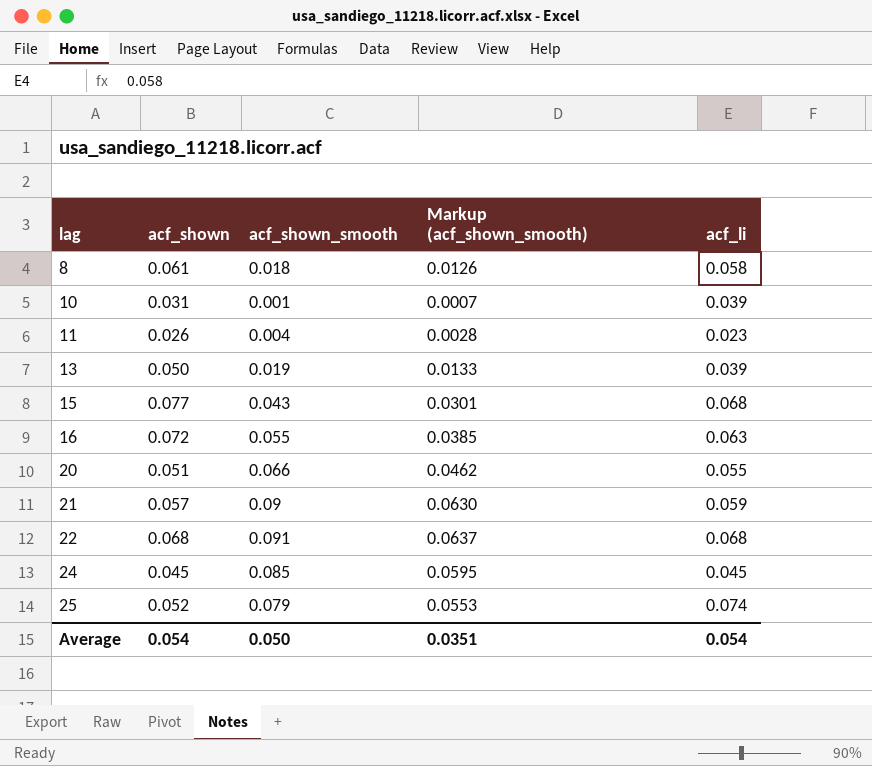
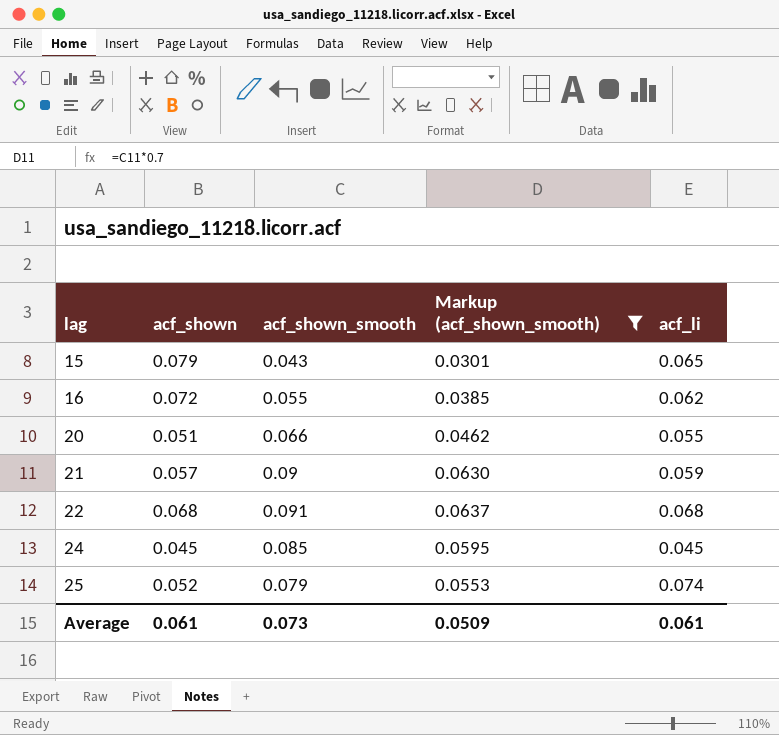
filter: none -> Markup (acf_shown_smooth) >= 0.0301
15 | acf_shown: 0.077 -> 0.079
15 | acf_li: 0.068 -> 0.065
16 | acf_li: 0.063 -> 0.062
Average | acf_shown: 0.054 -> 0.061
Average | acf_shown_smooth: 0.050 -> 0.073
Average | Markup (acf_shown_smooth): 0.0351 -> 0.0509
Average | acf_li: 0.054 -> 0.061

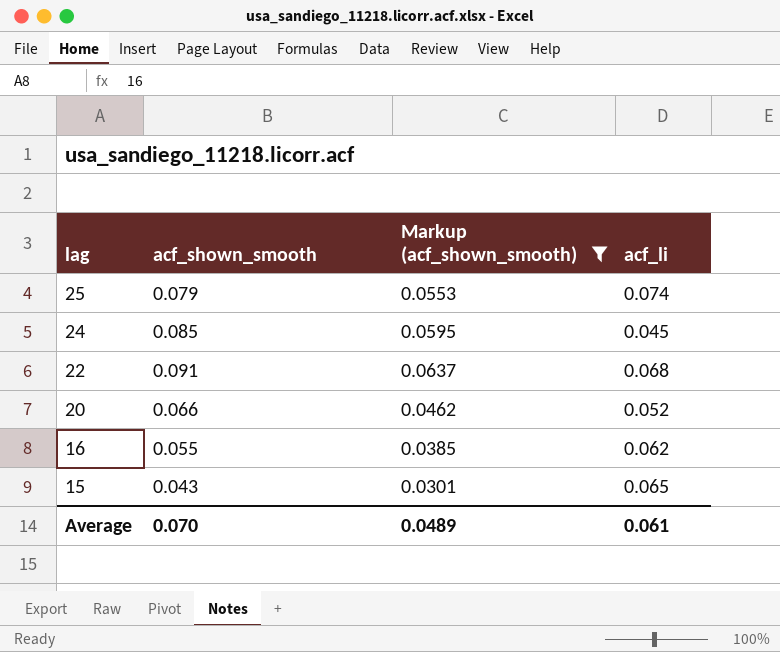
row order: lag ascending -> lag descending
column acf_shown | position: 2 -> none
row 21: 0.057 | 0.09 | 0.0630 | 0.059 -> none
20 | acf_li: 0.055 -> 0.052
Average | acf_shown_smooth: 0.073 -> 0.070
Average | Markup (acf_shown_smooth): 0.0509 -> 0.0489

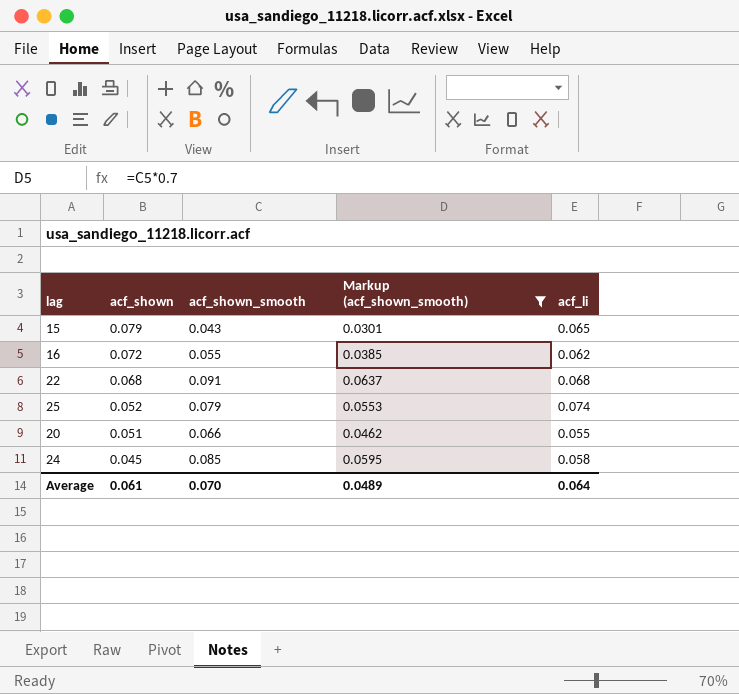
row order: lag descending -> acf_shown descending
column acf_shown | position: none -> 2
20 | acf_li: 0.052 -> 0.055
24 | acf_li: 0.045 -> 0.058
Average | acf_li: 0.061 -> 0.064

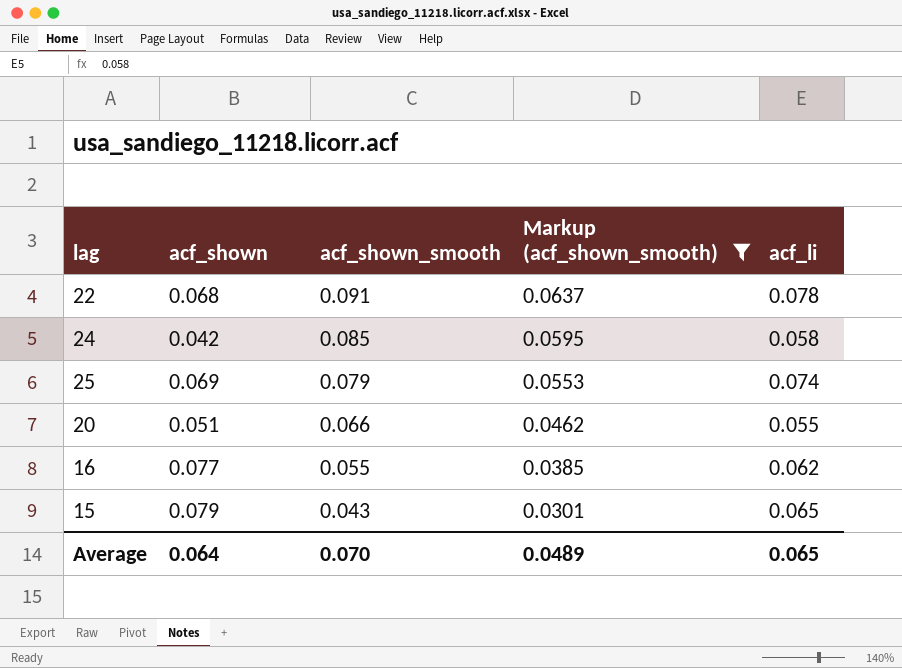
row order: acf_shown descending -> acf_shown_smooth descending
22 | acf_li: 0.068 -> 0.078
24 | acf_shown: 0.045 -> 0.042
25 | acf_shown: 0.052 -> 0.069
16 | acf_shown: 0.072 -> 0.077
Average | acf_shown: 0.061 -> 0.064
Average | acf_li: 0.064 -> 0.065

